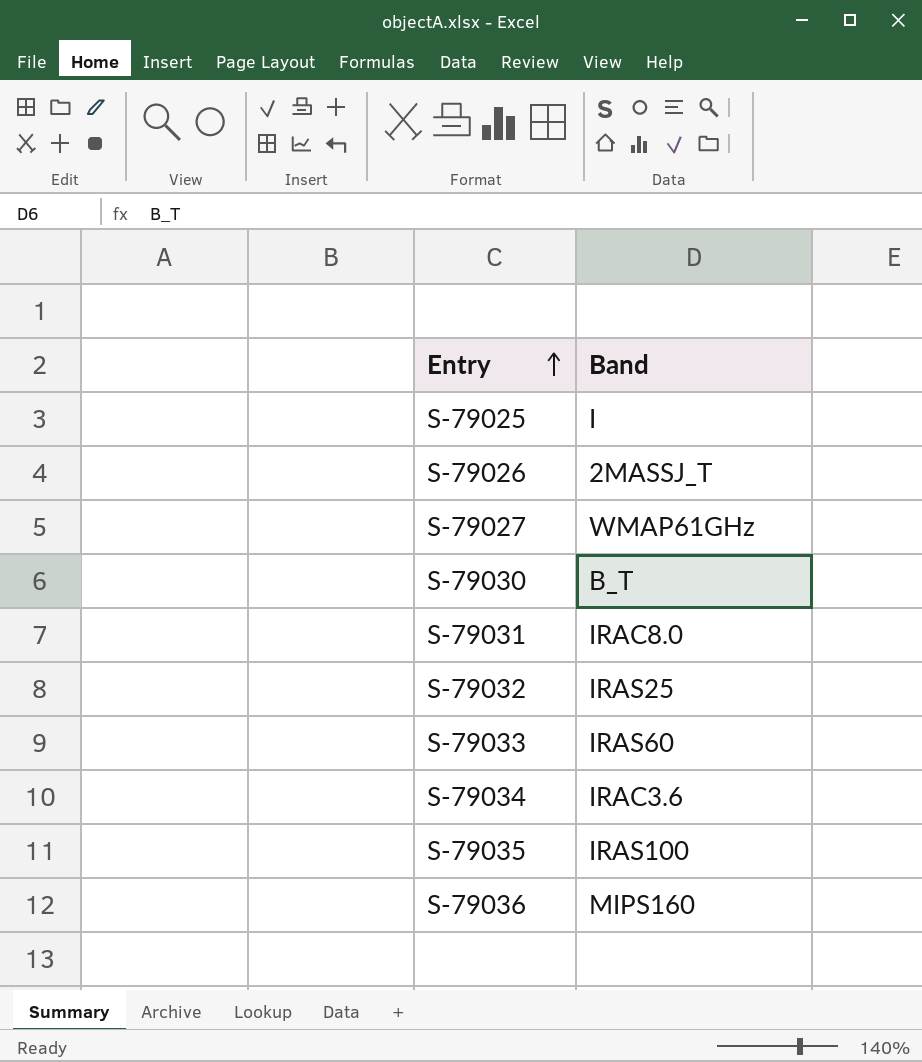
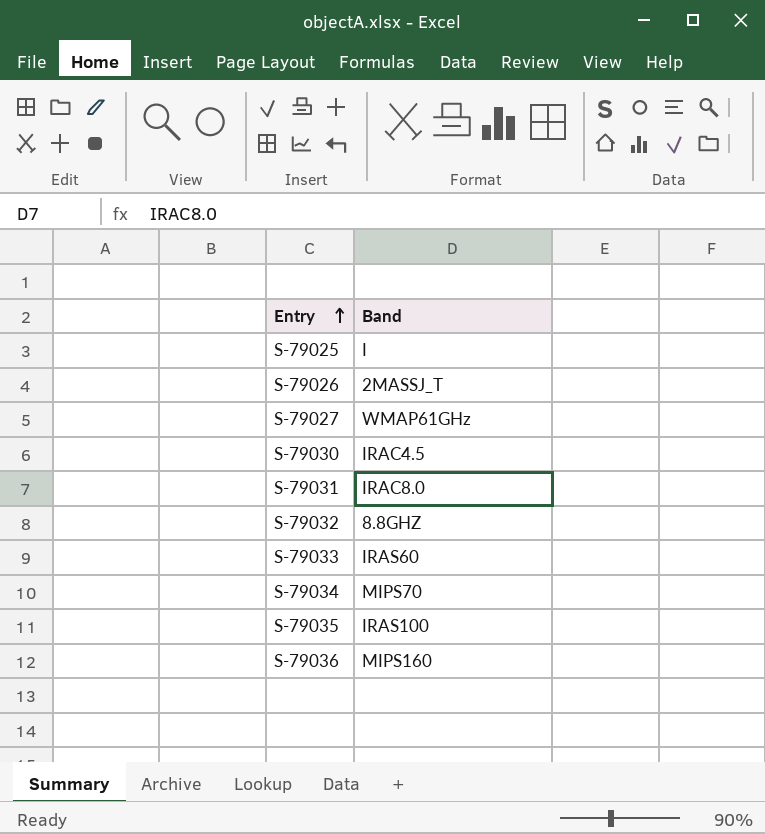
S-79030 | Band: B_T -> IRAC4.5
S-79032 | Band: IRAS25 -> 8.8GHZ
S-79034 | Band: IRAC3.6 -> MIPS70

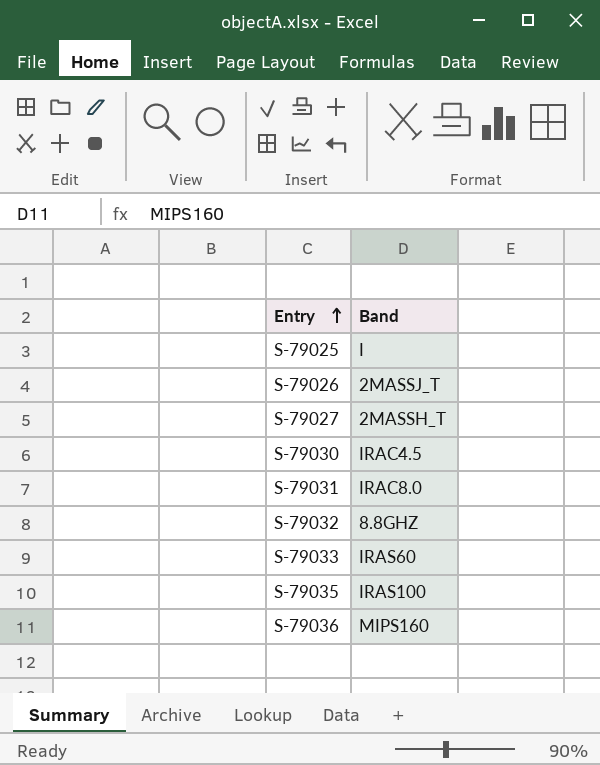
row S-79034: MIPS70 -> none
S-79027 | Band: WMAP61GHz -> 2MASSH_T

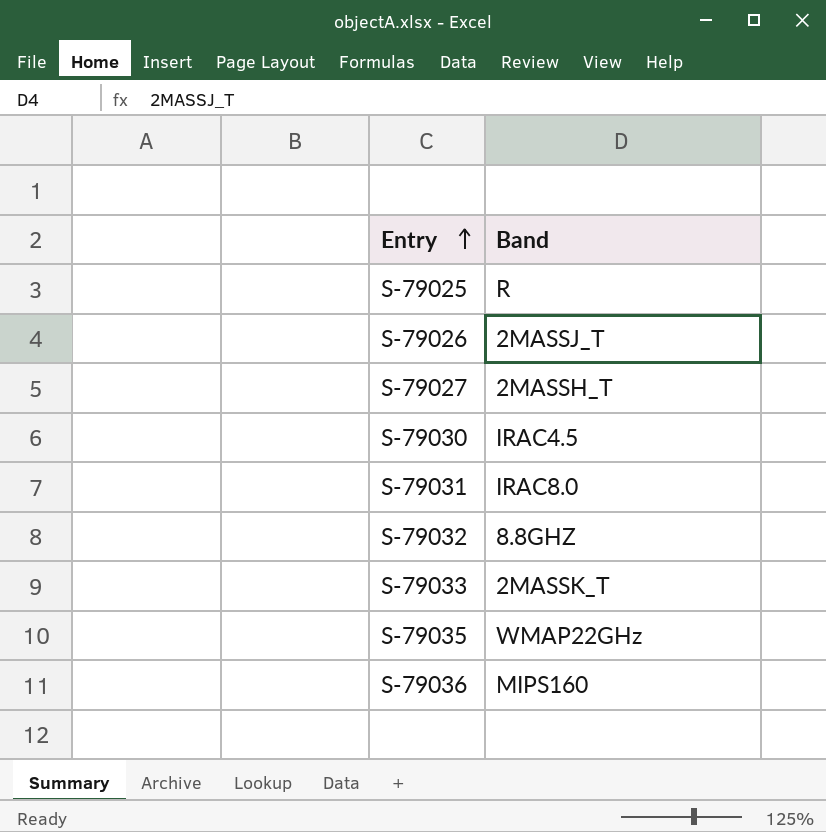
S-79025 | Band: I -> R
S-79033 | Band: IRAS60 -> 2MASSK_T
S-79035 | Band: IRAS100 -> WMAP22GHz

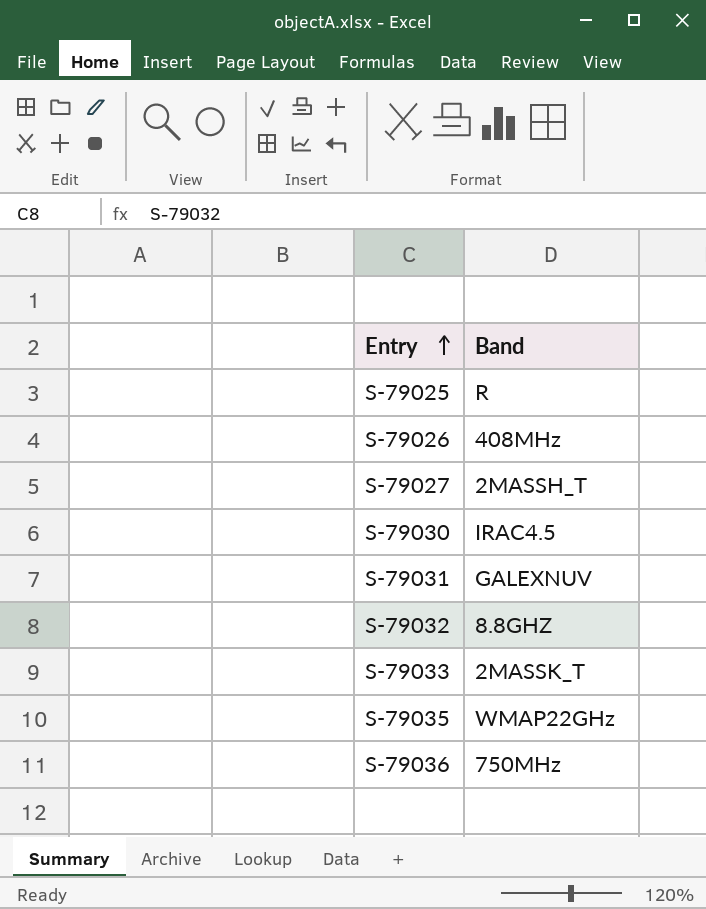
S-79026 | Band: 2MASSJ_T -> 408MHz
S-79031 | Band: IRAC8.0 -> GALEXNUV
S-79036 | Band: MIPS160 -> 750MHz

